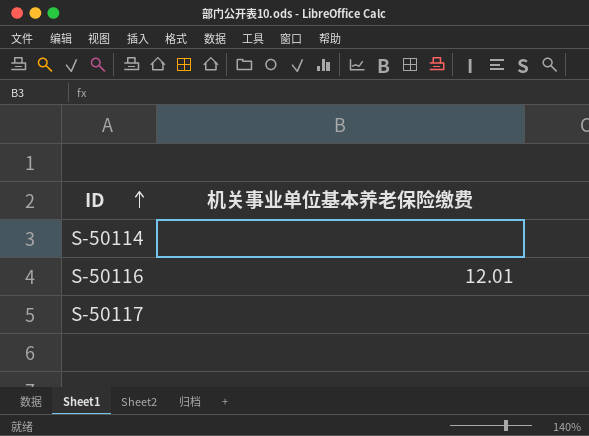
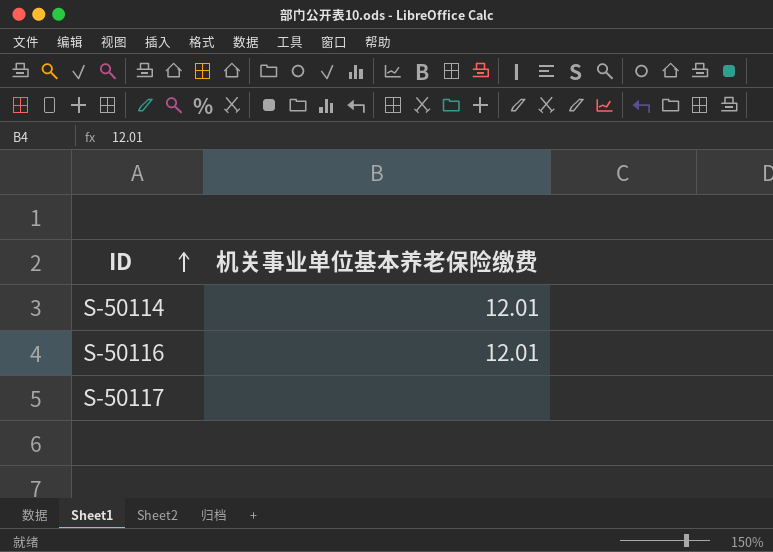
S-50114 | 机关事业单位基本养老保险缴费: none -> 12.01

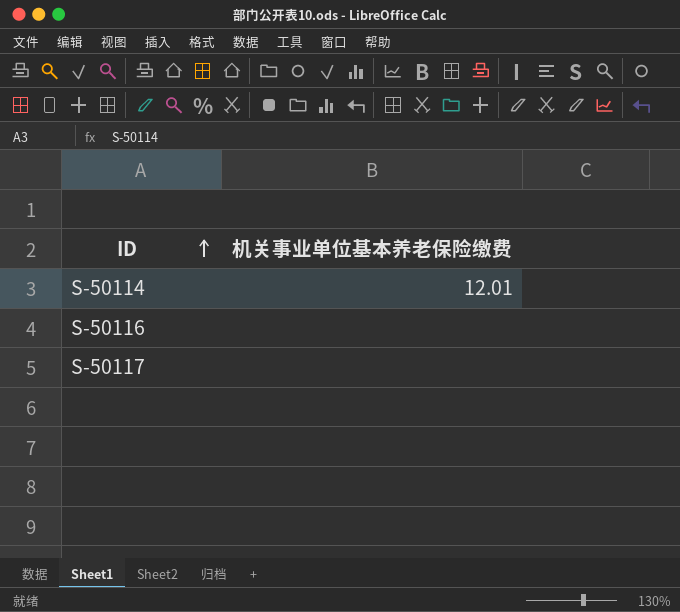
S-50116 | 机关事业单位基本养老保险缴费: 12.01 -> none

